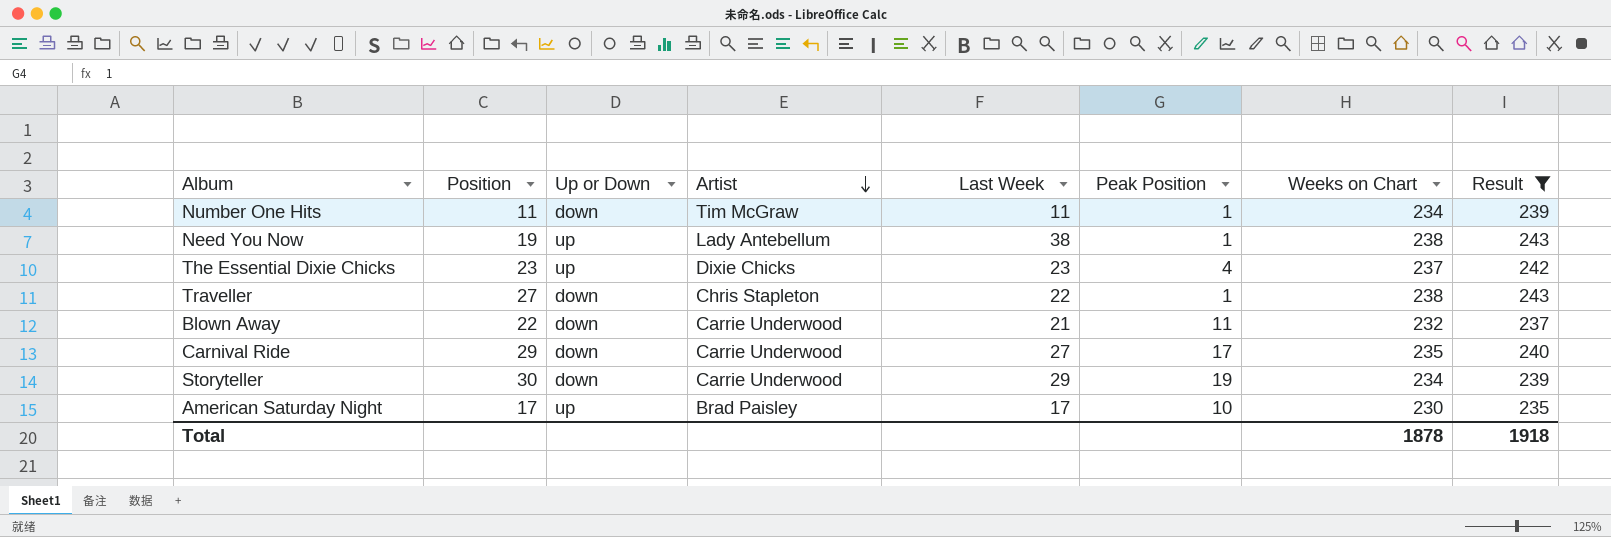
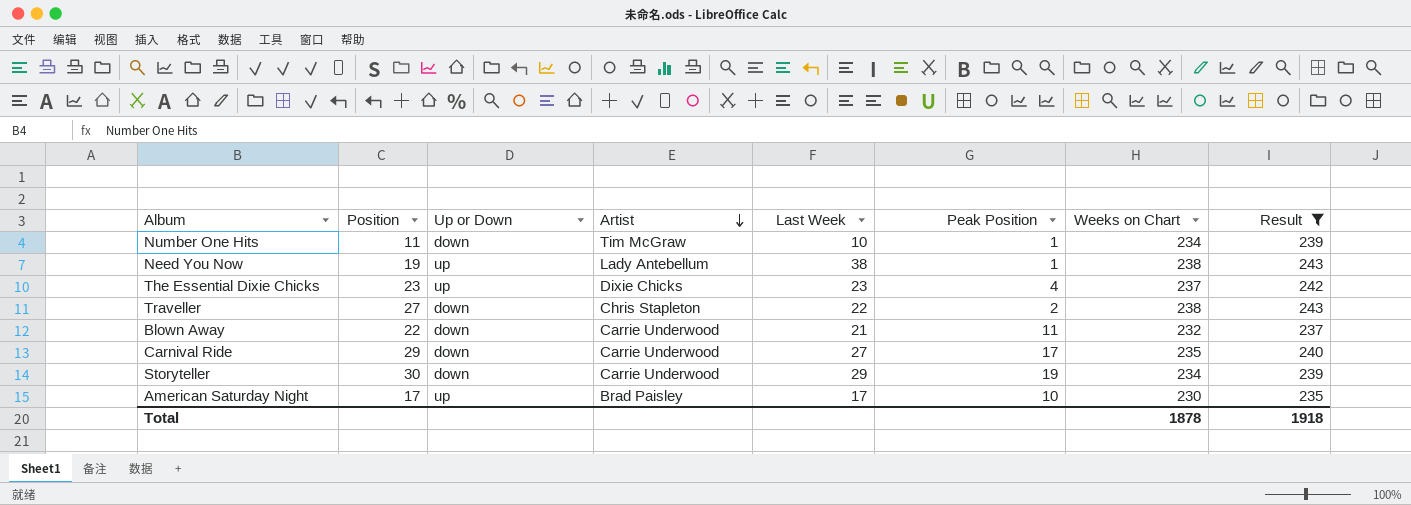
Number One Hits | Last Week: 11 -> 10
Traveller | Peak Position: 1 -> 2

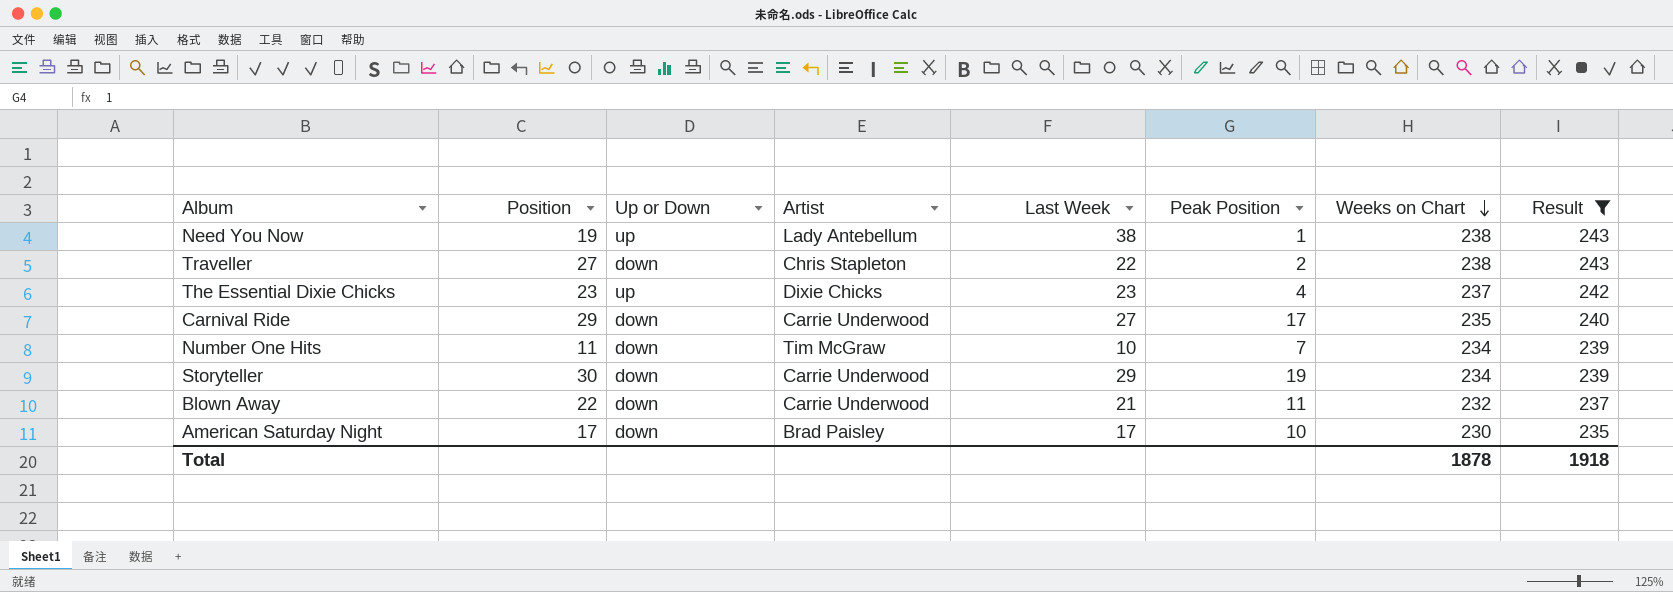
row order: Artist descending -> Weeks on Chart descending
Number One Hits | Peak Position: 1 -> 7
American Saturday Night | Up or Down: up -> down

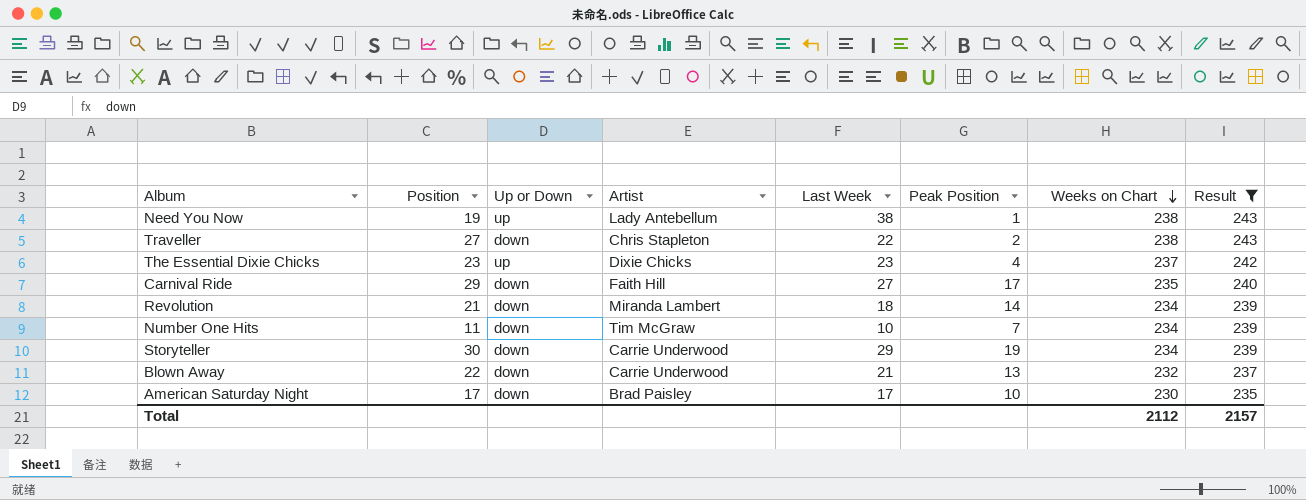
Carnival Ride | Artist: Carrie Underwood -> Faith Hill
row Revolution: none -> 21 | down | Miranda Lambert | 18 | 14 | 234 | 239
Blown Away | Peak Position: 11 -> 13
Total | Weeks on Chart: 1878 -> 2112
Total | Result: 1918 -> 2157

